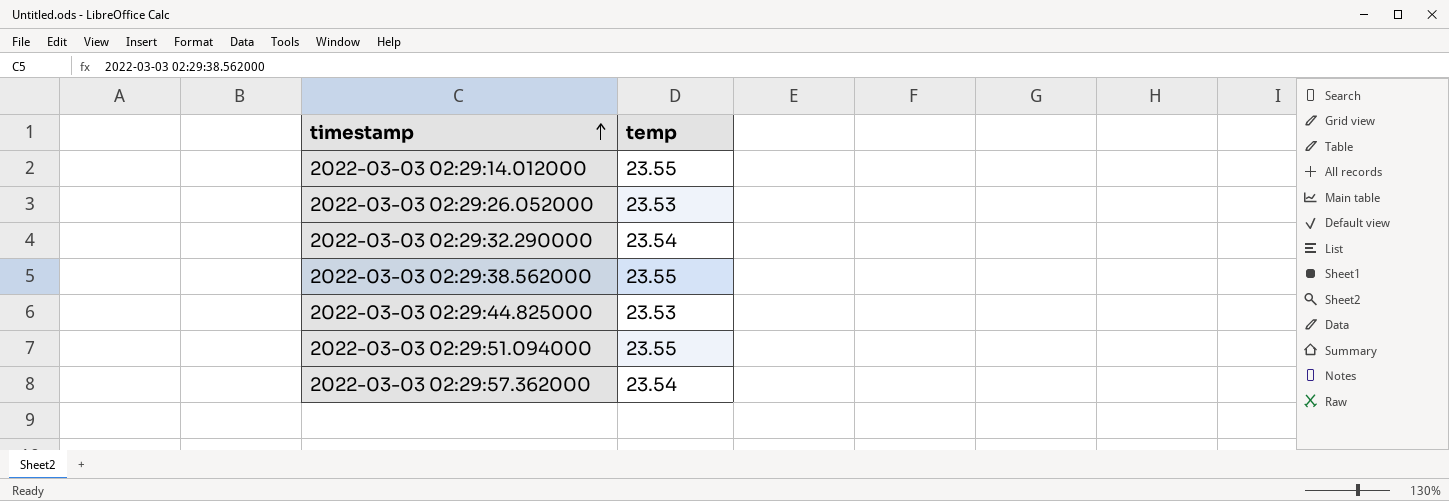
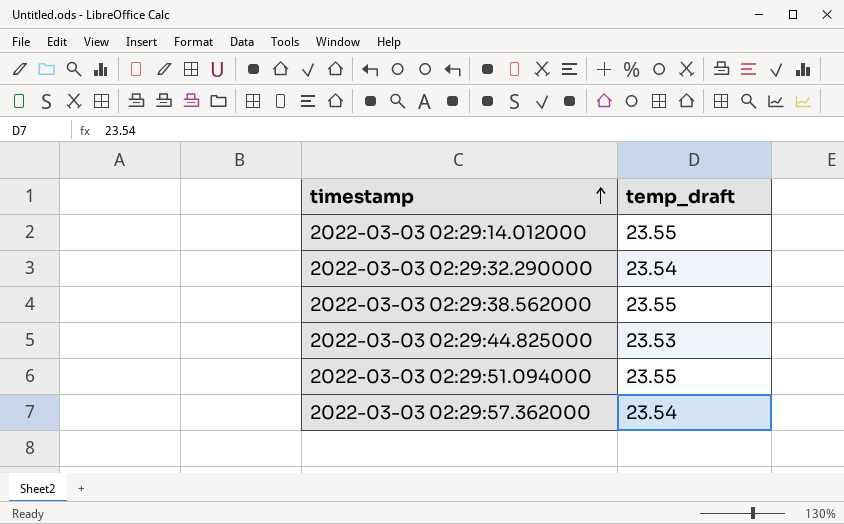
column name: temp -> temp_draft
row 2022-03-03 02:29:26.052000: 23.53 -> none

